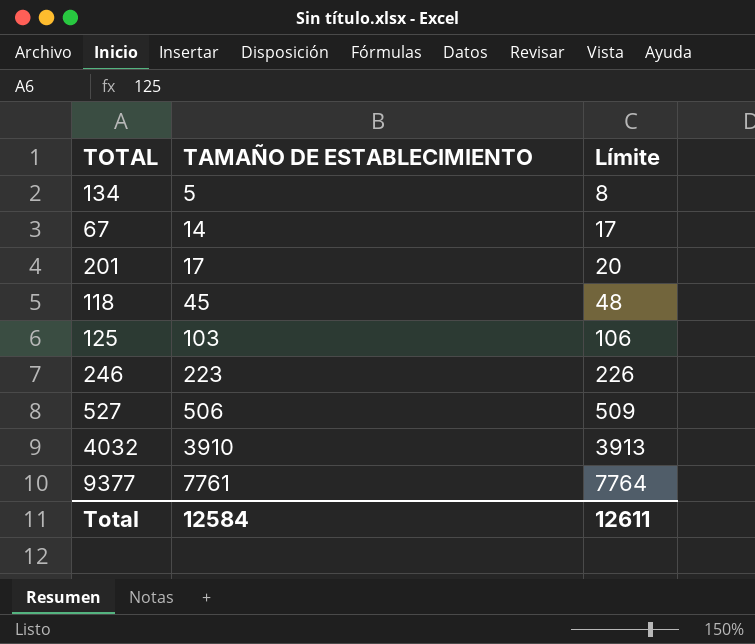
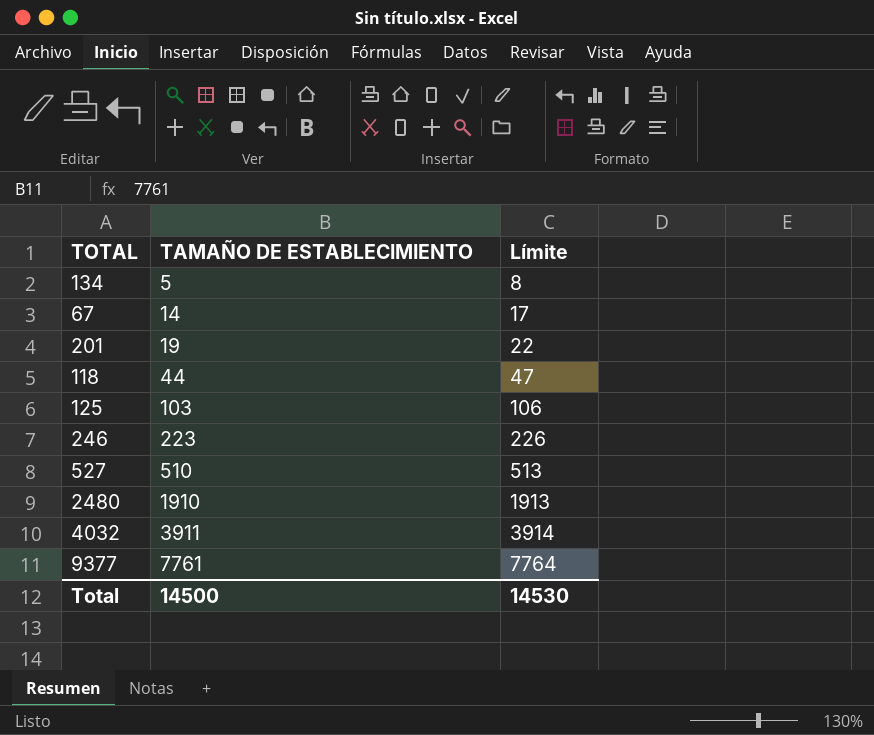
201 | TAMAÑO DE ESTABLECIMIENTO: 17 -> 19
201 | Límite: 20 -> 22
118 | TAMAÑO DE ESTABLECIMIENTO: 45 -> 44
118 | Límite: 48 -> 47
527 | TAMAÑO DE ESTABLECIMIENTO: 506 -> 510
527 | Límite: 509 -> 513
row 2480: none -> 1910 | 1913
4032 | TAMAÑO DE ESTABLECIMIENTO: 3910 -> 3911
4032 | Límite: 3913 -> 3914
Total | TAMAÑO DE ESTABLECIMIENTO: 12584 -> 14500
Total | Límite: 12611 -> 14530

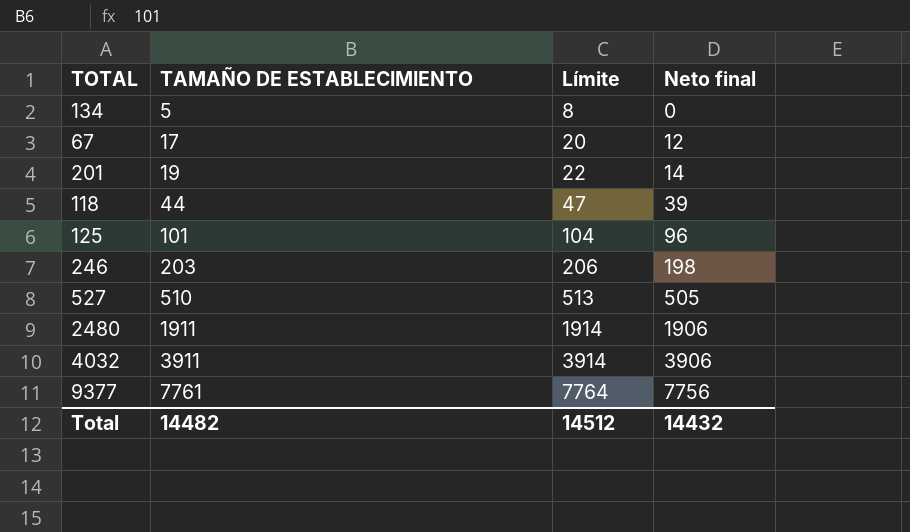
column Neto final | formula: none -> [TAMAÑO DE ESTABLECIMIENTO] - 5
67 | TAMAÑO DE ESTABLECIMIENTO: 14 -> 17
67 | Límite: 17 -> 20
125 | TAMAÑO DE ESTABLECIMIENTO: 103 -> 101
125 | Límite: 106 -> 104
246 | TAMAÑO DE ESTABLECIMIENTO: 223 -> 203
246 | Límite: 226 -> 206
2480 | TAMAÑO DE ESTABLECIMIENTO: 1910 -> 1911
2480 | Límite: 1913 -> 1914
Total | TAMAÑO DE ESTABLECIMIENTO: 14500 -> 14482
Total | Límite: 14530 -> 14512

